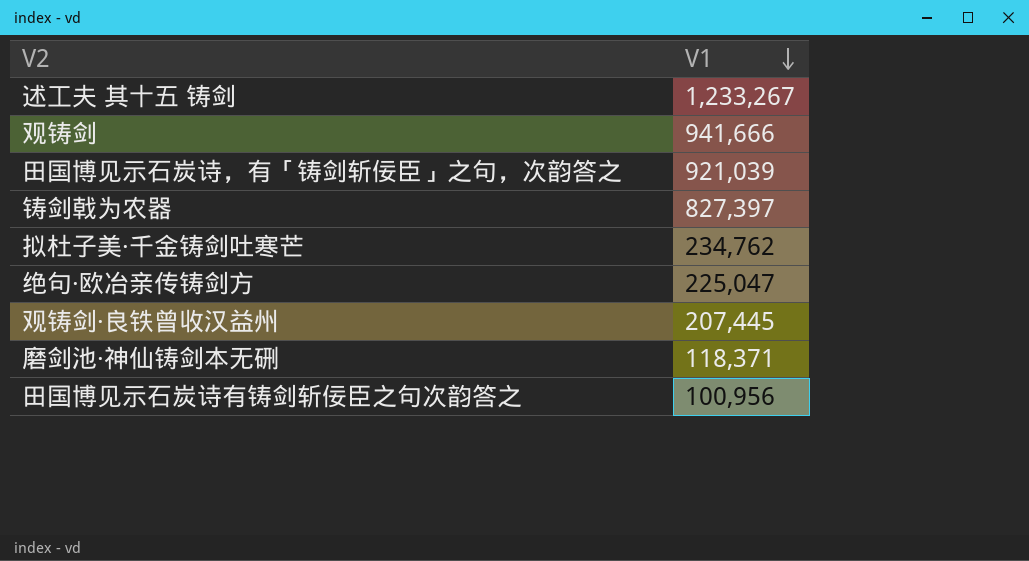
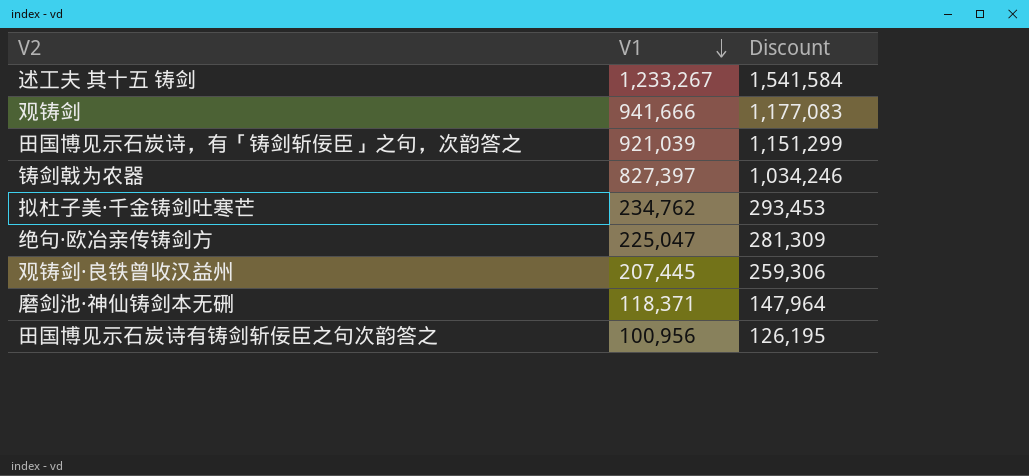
column Discount | formula: none -> [V1] * 1.25

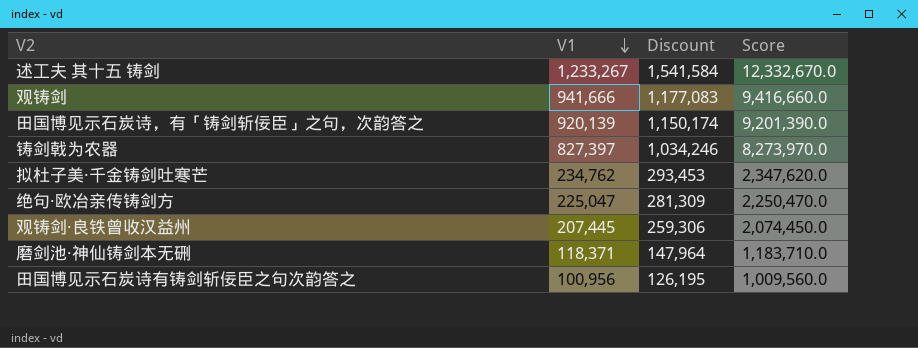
column Score | formula: none -> [V1] * 10
田国博见示石炭诗，有「铸剑斩佞臣」之句，次韵答之 | V1: 921,039 -> 920,139
田国博见示石炭诗，有「铸剑斩佞臣」之句，次韵答之 | Discount: 1,151,299 -> 1,150,174

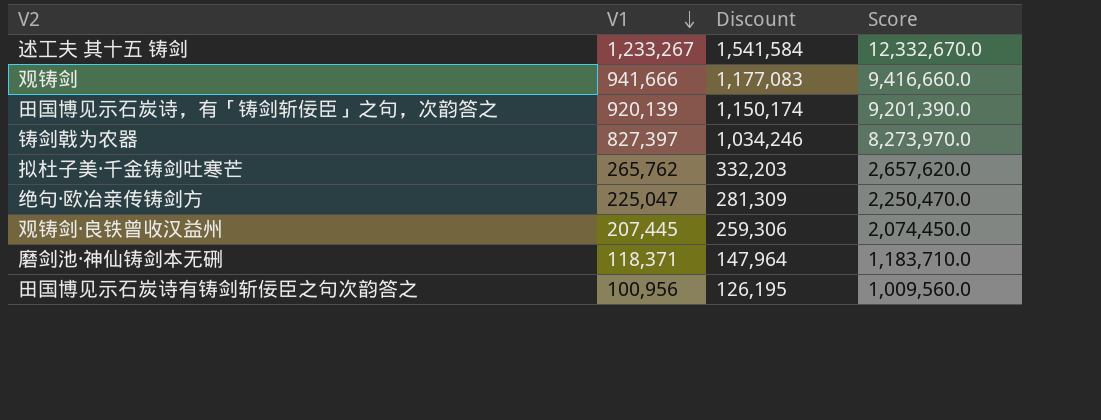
拟杜子美·千金铸剑吐寒芒 | V1: 234,762 -> 265,762
拟杜子美·千金铸剑吐寒芒 | Discount: 293,453 -> 332,203
拟杜子美·千金铸剑吐寒芒 | Score: 2,347,620.0 -> 2,657,620.0

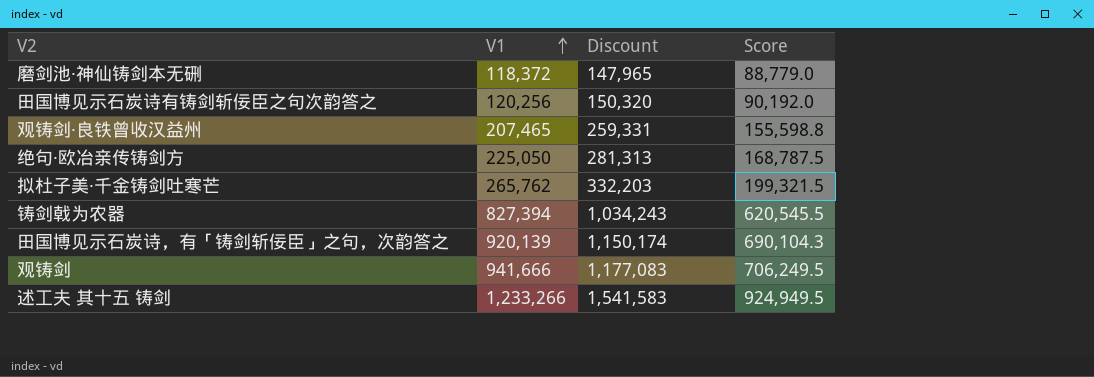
row order: V1 descending -> V1 ascending
column Score | formula: [V1] * 10 -> [V1] * 0.75
磨剑池·神仙铸剑本无硎 | V1: 118,371 -> 118,372
磨剑池·神仙铸剑本无硎 | Discount: 147,964 -> 147,965
田国博见示石炭诗有铸剑斩佞臣之句次韵答之 | V1: 100,956 -> 120,256
田国博见示石炭诗有铸剑斩佞臣之句次韵答之 | Discount: 126,195 -> 150,320
观铸剑·良铁曾收汉益州 | V1: 207,445 -> 207,465
观铸剑·良铁曾收汉益州 | Discount: 259,306 -> 259,331
绝句·欧冶亲传铸剑方 | V1: 225,047 -> 225,050
绝句·欧冶亲传铸剑方 | Discount: 281,309 -> 281,313
铸剑戟为农器 | V1: 827,397 -> 827,394
铸剑戟为农器 | Discount: 1,034,246 -> 1,034,243
述工夫 其十五 铸剑 | V1: 1,233,267 -> 1,233,266
述工夫 其十五 铸剑 | Discount: 1,541,584 -> 1,541,583

